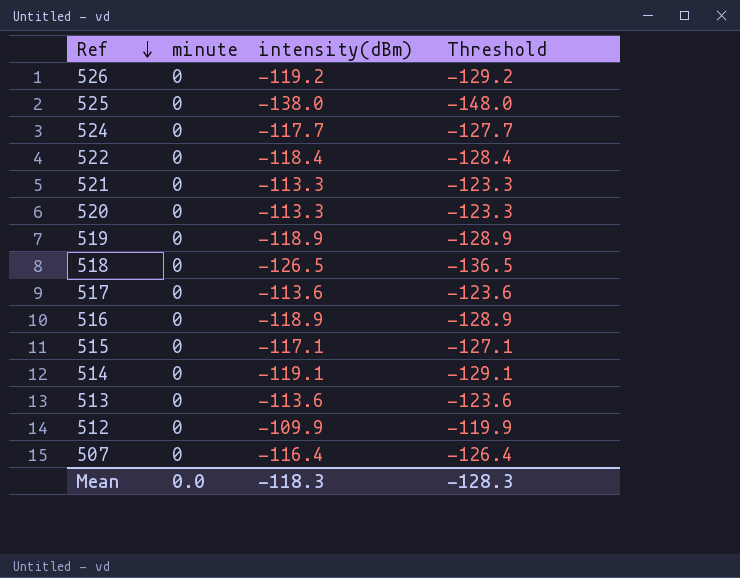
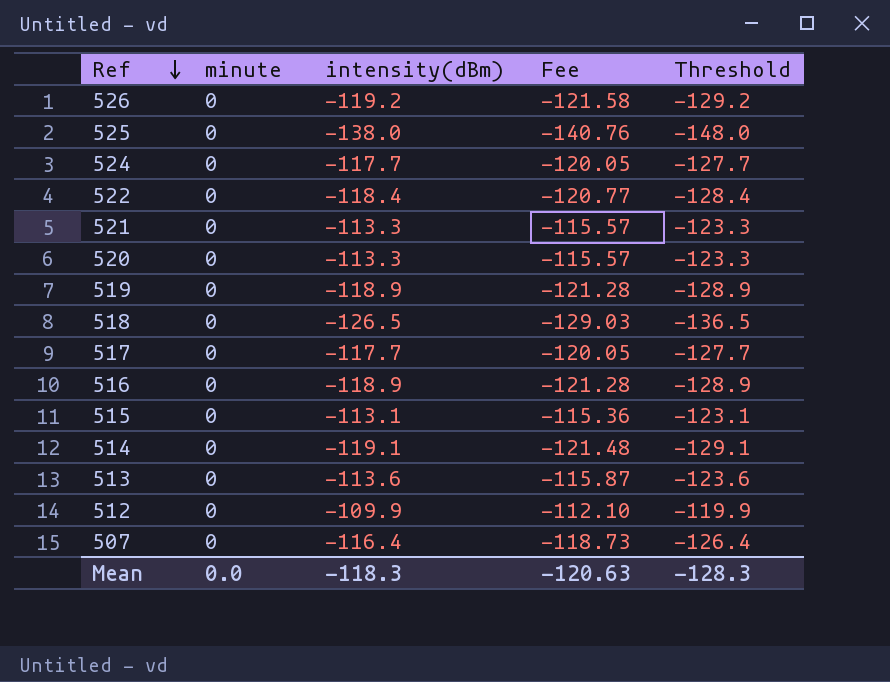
column Fee | formula: none -> [intensity(dBm)] * 1.02
517 | intensity(dBm): -113.6 -> -117.7
517 | Threshold: -123.6 -> -127.7
515 | intensity(dBm): -117.1 -> -113.1
515 | Threshold: -127.1 -> -123.1

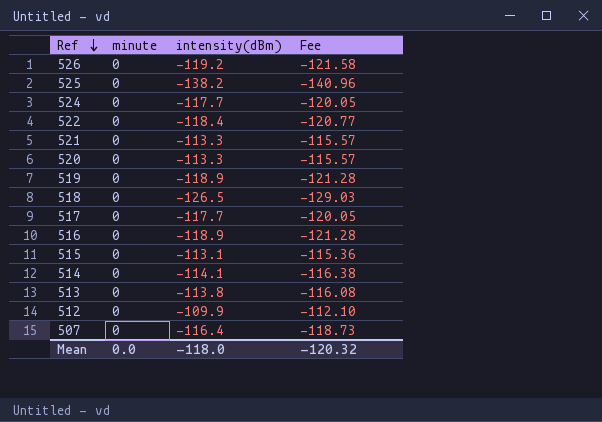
column Threshold | formula: [intensity(dBm)] - 10 -> none
525 | intensity(dBm): -138.0 -> -138.2
525 | Fee: -140.76 -> -140.96
514 | intensity(dBm): -119.1 -> -114.1
514 | Fee: -121.48 -> -116.38
513 | intensity(dBm): -113.6 -> -113.8
513 | Fee: -115.87 -> -116.08
Mean | intensity(dBm): -118.3 -> -118.0
Mean | Fee: -120.63 -> -120.32

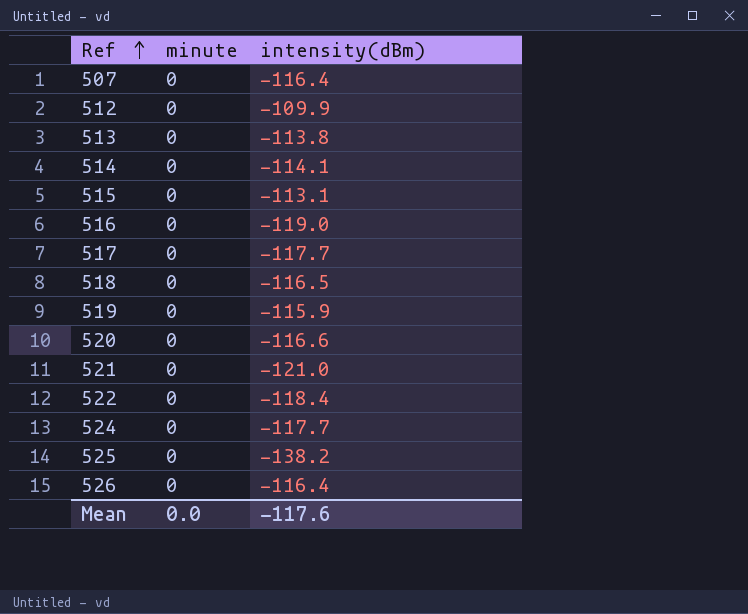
row order: Ref descending -> Ref ascending
column Fee | formula: [intensity(dBm)] * 1.02 -> none
516 | intensity(dBm): -118.9 -> -119.0
518 | intensity(dBm): -126.5 -> -116.5
519 | intensity(dBm): -118.9 -> -115.9
520 | intensity(dBm): -113.3 -> -116.6
521 | intensity(dBm): -113.3 -> -121.0
526 | intensity(dBm): -119.2 -> -116.4
Mean | intensity(dBm): -118.0 -> -117.6

